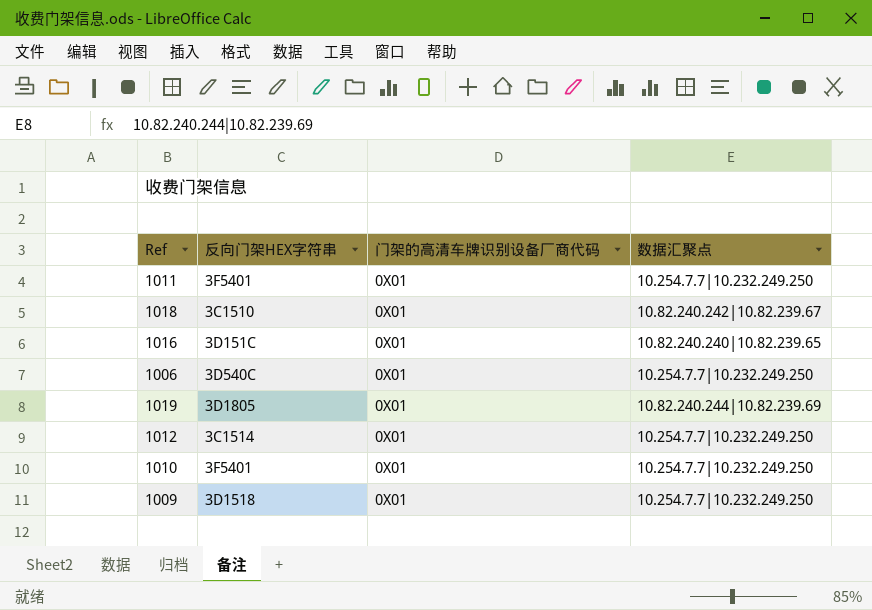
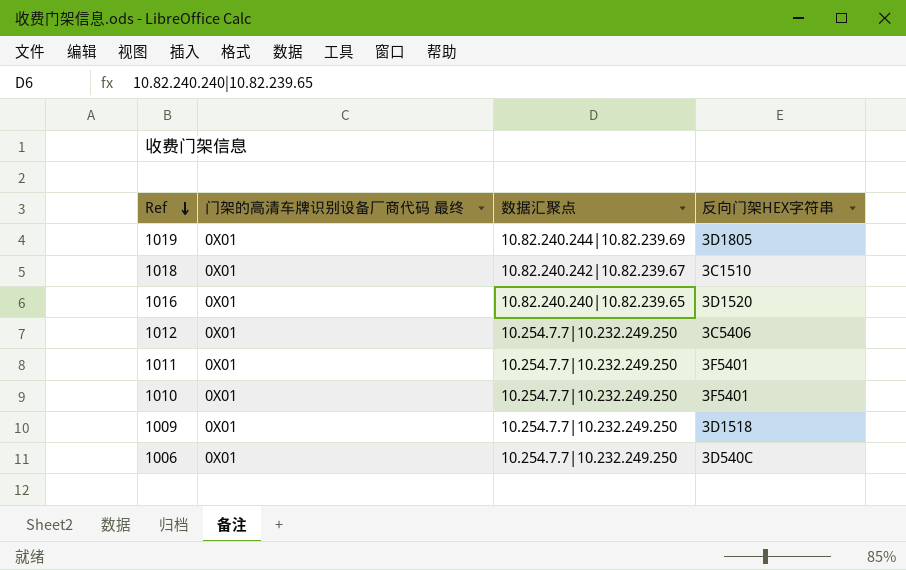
row order: none -> Ref descending
column name: 门架的高清车牌识别设备厂商代码 -> 门架的高清车牌识别设备厂商代码 最终
column 反向门架HEX字符串 | position: 2 -> 4
1016 | 反向门架HEX字符串: 3D151C -> 3D1520
1012 | 反向门架HEX字符串: 3C1514 -> 3C5406

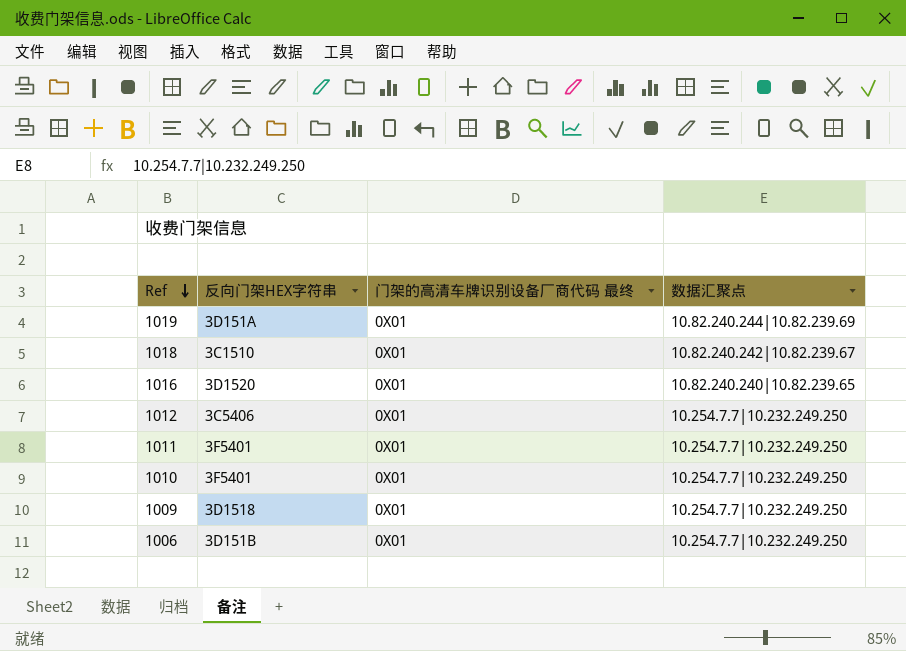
column 反向门架HEX字符串 | position: 4 -> 2
1019 | 反向门架HEX字符串: 3D1805 -> 3D151A
1006 | 反向门架HEX字符串: 3D540C -> 3D151B

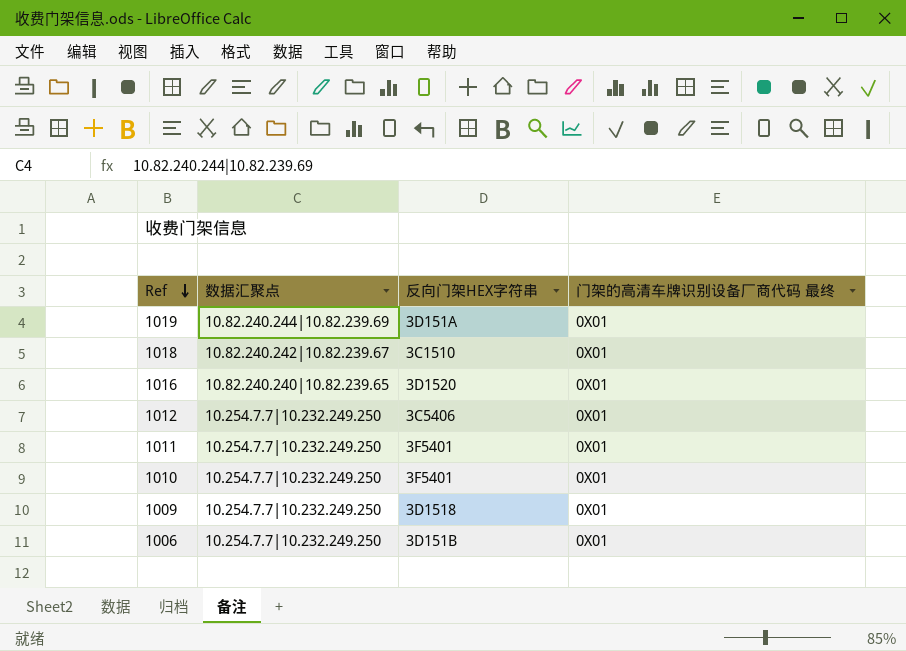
column 数据汇聚点 | position: 4 -> 2

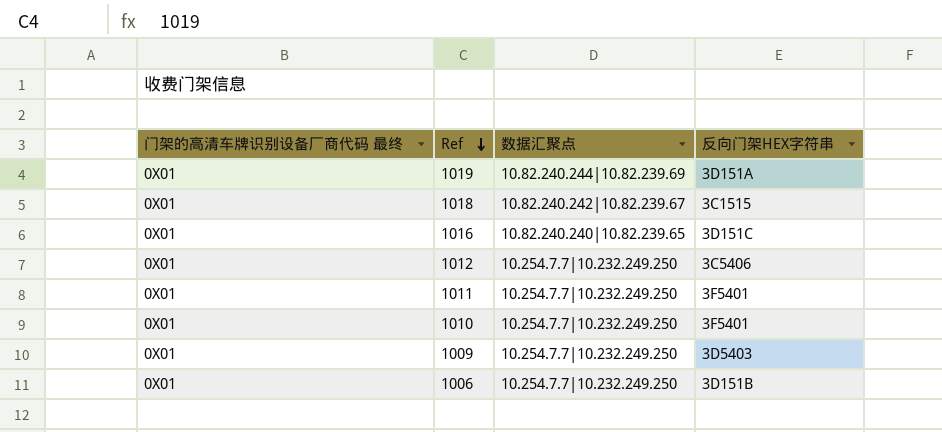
column 门架的高清车牌识别设备厂商代码 最终 | position: 4 -> 1
1018 | 反向门架HEX字符串: 3C1510 -> 3C1515
1016 | 反向门架HEX字符串: 3D1520 -> 3D151C
1009 | 反向门架HEX字符串: 3D1518 -> 3D5403

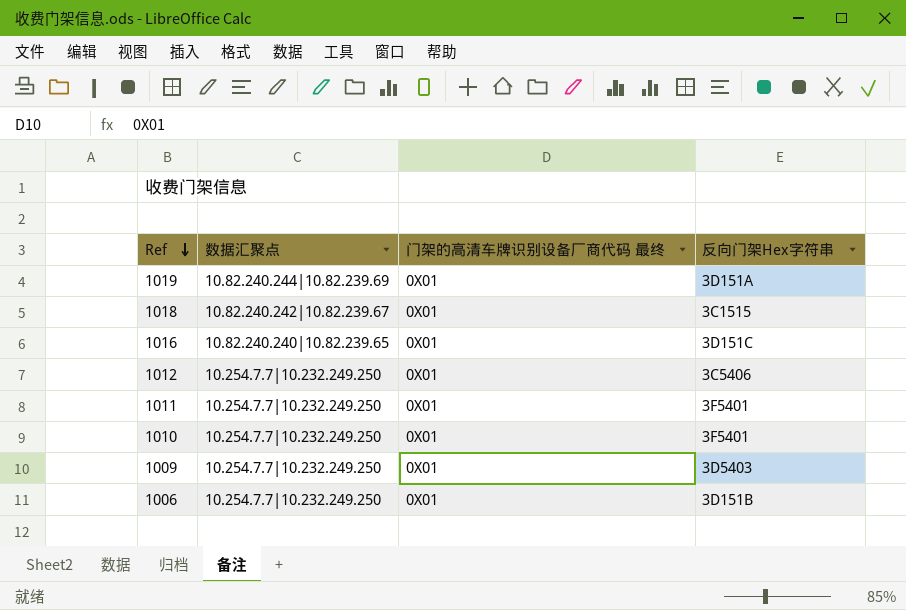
column 门架的高清车牌识别设备厂商代码 最终 | position: 1 -> 3
column name: 反向门架HEX字符串 -> 反向门架Hex字符串

